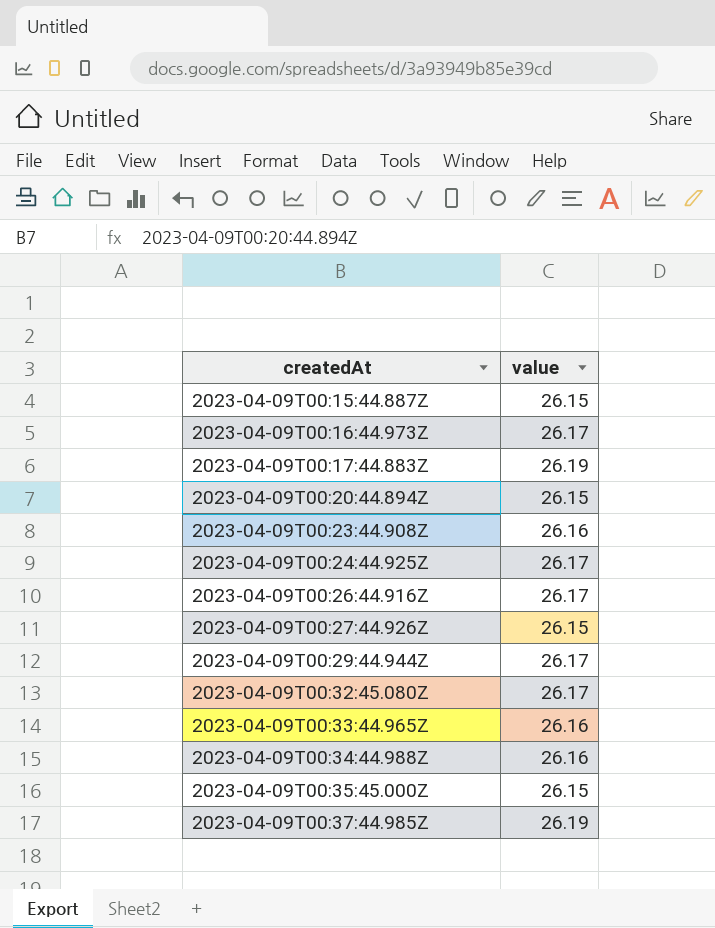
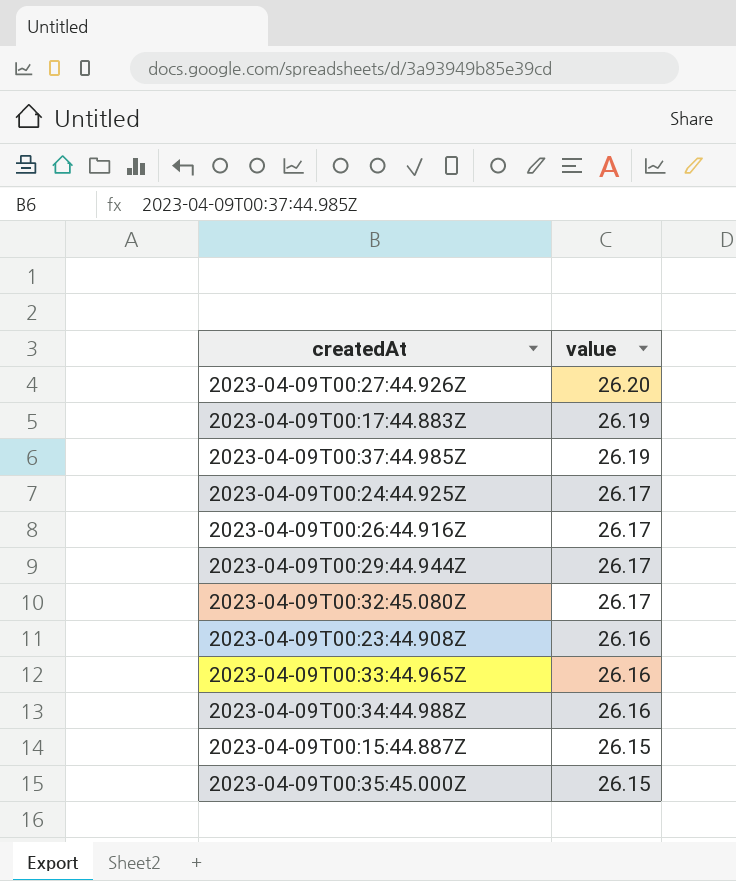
row order: createdAt ascending -> value descending
row 2023-04-09T00:16:44.973Z: 26.17 -> none
row 2023-04-09T00:20:44.894Z: 26.15 -> none
2023-04-09T00:27:44.926Z | value: 26.15 -> 26.20

